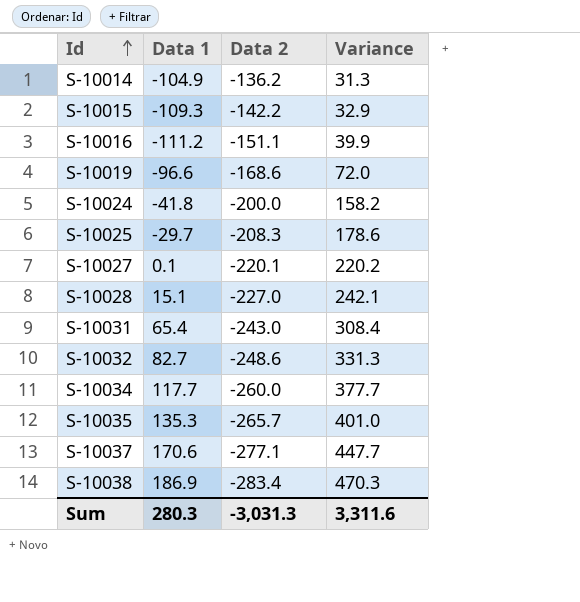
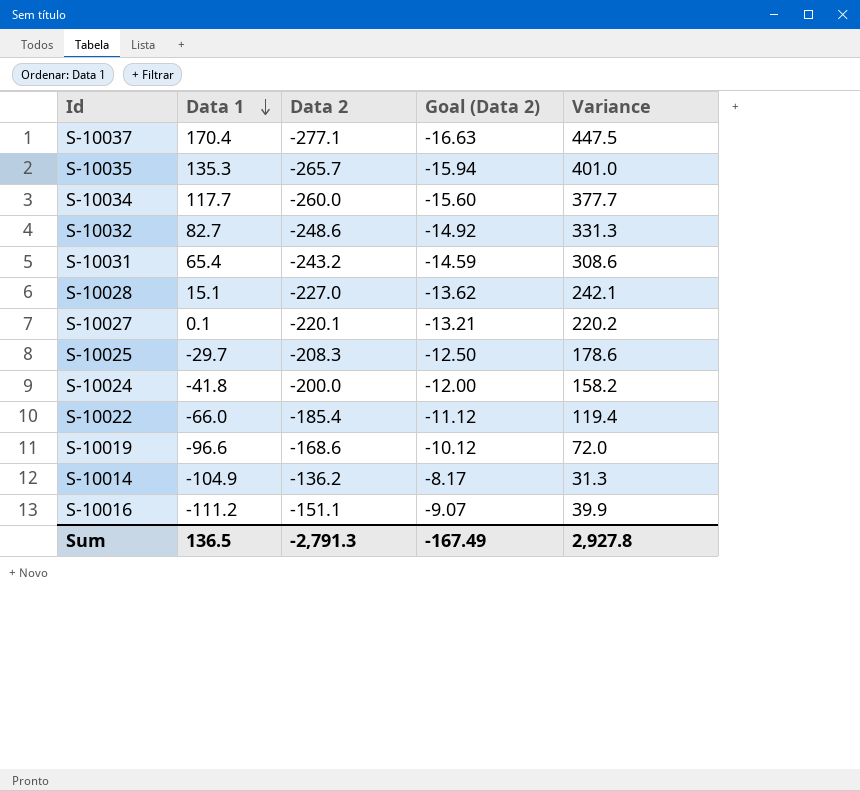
row order: Id ascending -> Data 1 descending
column Goal (Data 2) | formula: none -> [Data 2] * 0.06
row S-10015: -109.3 | -142.2 | 32.9 -> none
row S-10038: 186.9 | -283.4 | 470.3 -> none
S-10037 | Data 1: 170.6 -> 170.4
S-10037 | Variance: 447.7 -> 447.5
S-10031 | Data 2: -243.0 -> -243.2
S-10031 | Variance: 308.4 -> 308.6
row S-10022: none -> -66.0 | -185.4 | -11.12 | 119.4
Sum | Data 1: 280.3 -> 136.5
Sum | Data 2: -3,031.3 -> -2,791.3
Sum | Variance: 3,311.6 -> 2,927.8

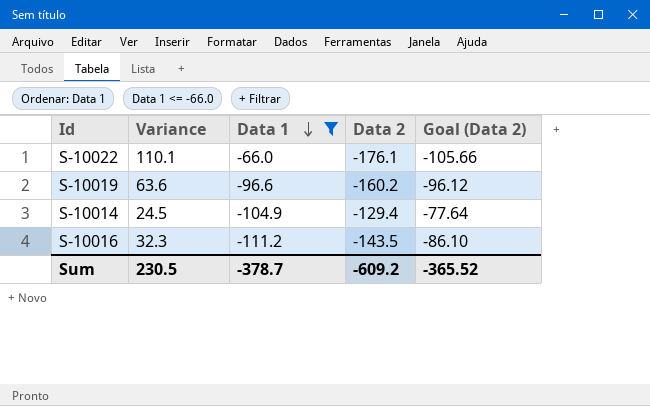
filter: none -> Data 1 <= -66.0
column Variance | position: 5 -> 2
column Goal (Data 2) | formula: [Data 2] * 0.06 -> [Data 2] * 0.6
S-10022 | Variance: 119.4 -> 110.1
S-10022 | Data 2: -185.4 -> -176.1
S-10019 | Variance: 72.0 -> 63.6
S-10019 | Data 2: -168.6 -> -160.2
S-10014 | Variance: 31.3 -> 24.5
S-10014 | Data 2: -136.2 -> -129.4
S-10016 | Variance: 39.9 -> 32.3
S-10016 | Data 2: -151.1 -> -143.5
Sum | Variance: 2,927.8 -> 230.5
Sum | Data 1: 136.5 -> -378.7
Sum | Data 2: -2,791.3 -> -609.2
Sum | Goal (Data 2): -167.49 -> -365.52

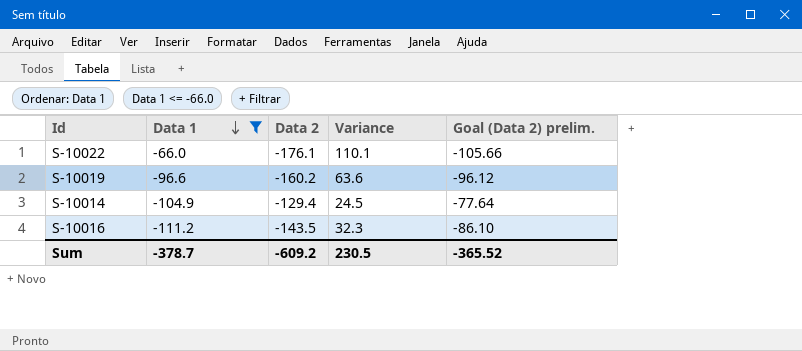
column Variance | position: 2 -> 4
column name: Goal (Data 2) -> Goal (Data 2) prelim.

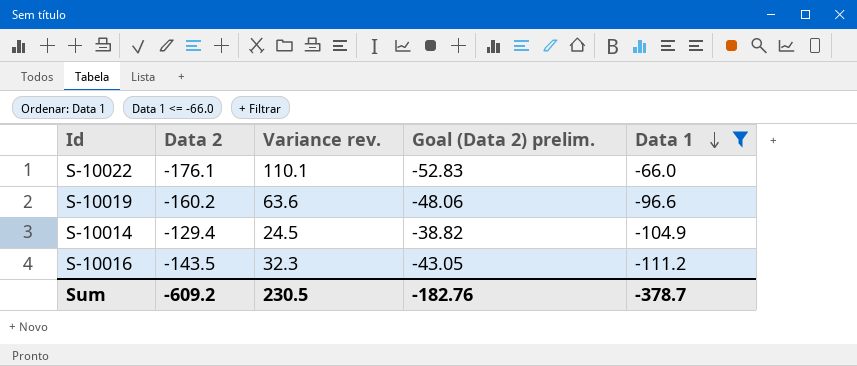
column name: Variance -> Variance rev.
column Goal (Data 2) prelim. | formula: [Data 2] * 0.6 -> [Data 2] * 0.3
column Data 1 | position: 2 -> 5
Sum | Goal (Data 2) prelim.: -365.52 -> -182.76

